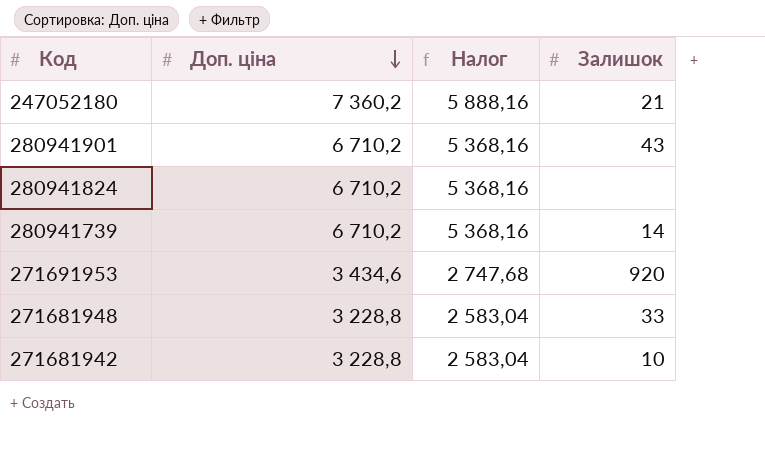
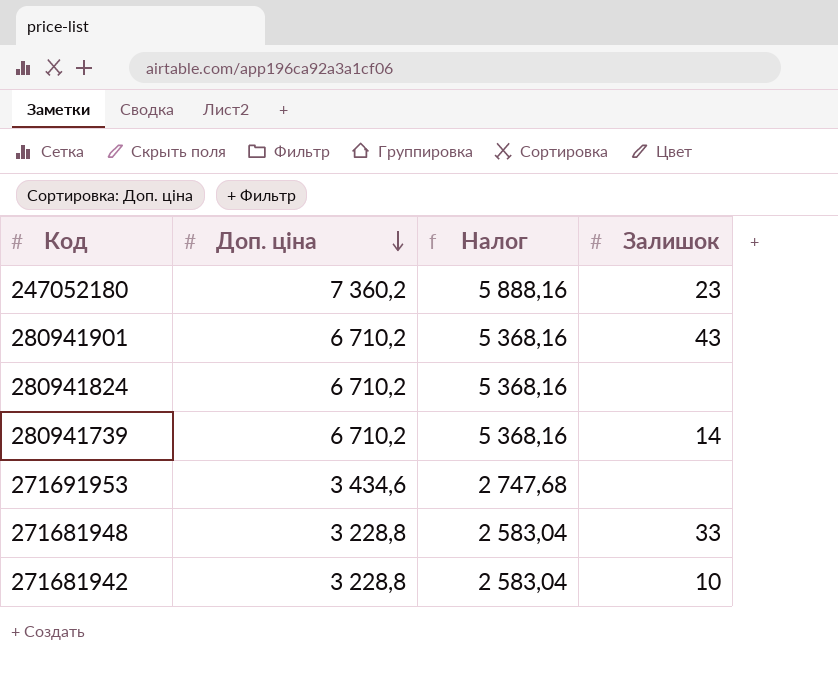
247052180 | Залишок: 21 -> 23
271691953 | Залишок: 920 -> none

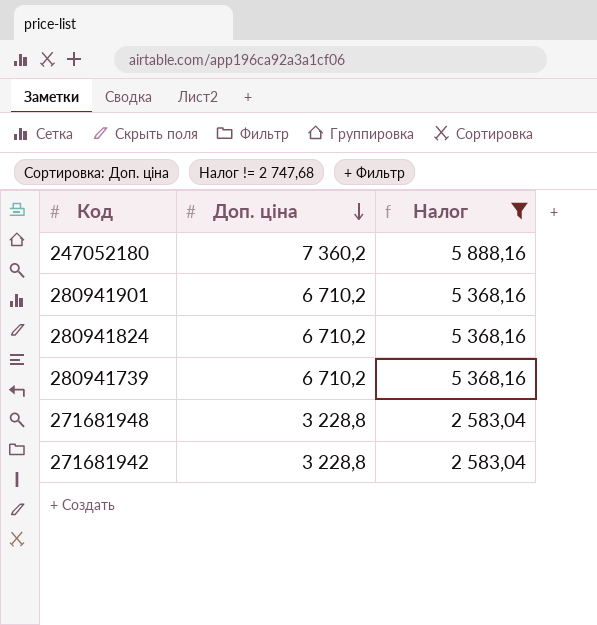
filter: none -> Налог != 2 747,68
column Залишок | position: 4 -> none

